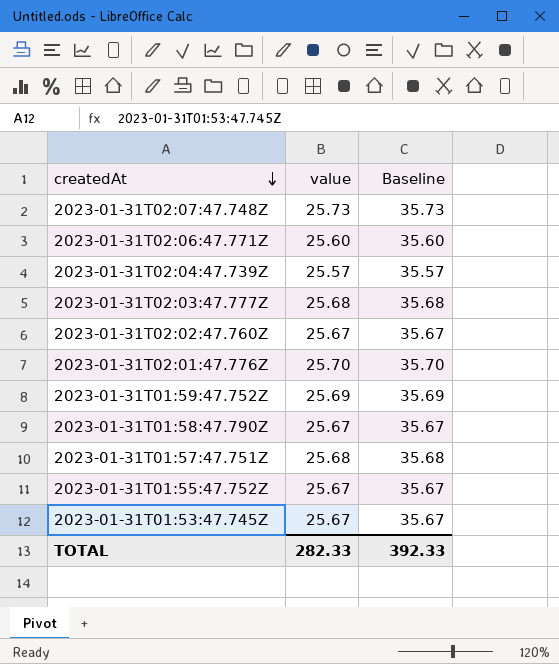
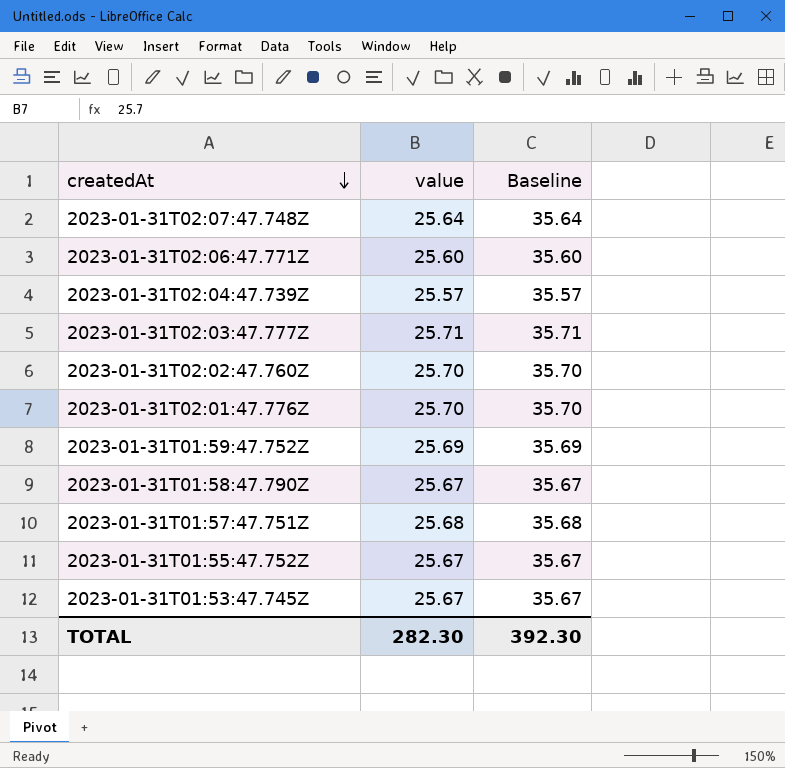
2023-01-31T02:07:47.748Z | value: 25.73 -> 25.64
2023-01-31T02:07:47.748Z | Baseline: 35.73 -> 35.64
2023-01-31T02:03:47.777Z | value: 25.68 -> 25.71
2023-01-31T02:03:47.777Z | Baseline: 35.68 -> 35.71
2023-01-31T02:02:47.760Z | value: 25.67 -> 25.70
2023-01-31T02:02:47.760Z | Baseline: 35.67 -> 35.70
TOTAL | value: 282.33 -> 282.30
TOTAL | Baseline: 392.33 -> 392.30

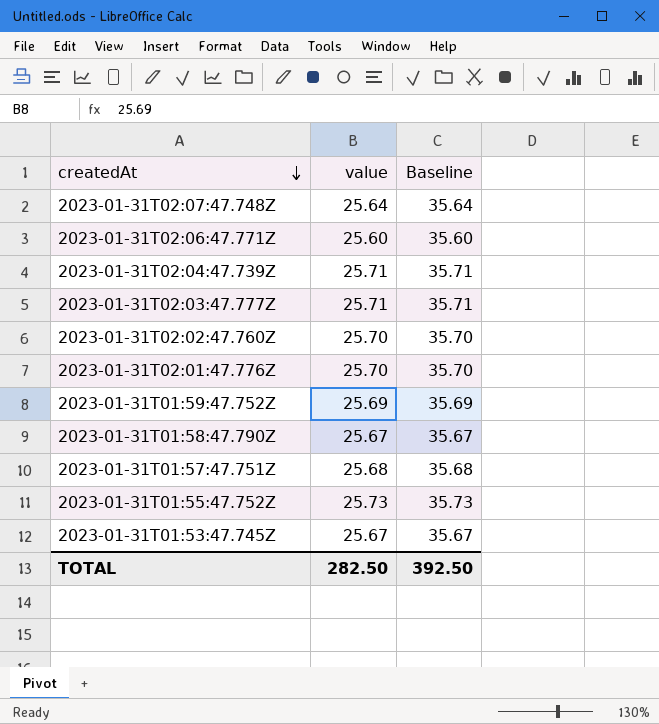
2023-01-31T02:04:47.739Z | value: 25.57 -> 25.71
2023-01-31T02:04:47.739Z | Baseline: 35.57 -> 35.71
2023-01-31T01:55:47.752Z | value: 25.67 -> 25.73
2023-01-31T01:55:47.752Z | Baseline: 35.67 -> 35.73
TOTAL | value: 282.30 -> 282.50
TOTAL | Baseline: 392.30 -> 392.50

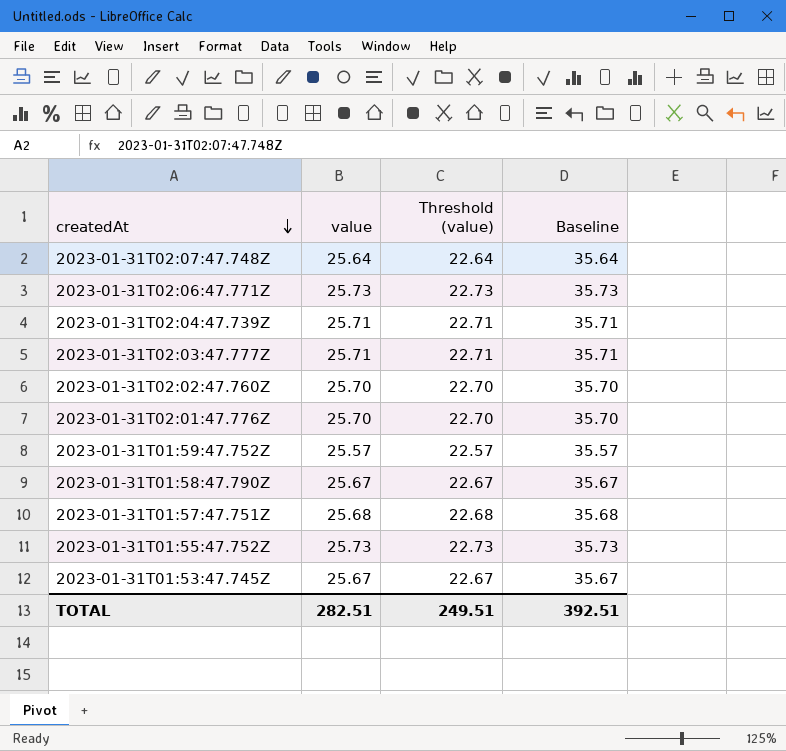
column Threshold (value) | formula: none -> [value] - 3
2023-01-31T02:06:47.771Z | value: 25.60 -> 25.73
2023-01-31T02:06:47.771Z | Baseline: 35.60 -> 35.73
2023-01-31T01:59:47.752Z | value: 25.69 -> 25.57
2023-01-31T01:59:47.752Z | Baseline: 35.69 -> 35.57
TOTAL | value: 282.50 -> 282.51
TOTAL | Baseline: 392.50 -> 392.51

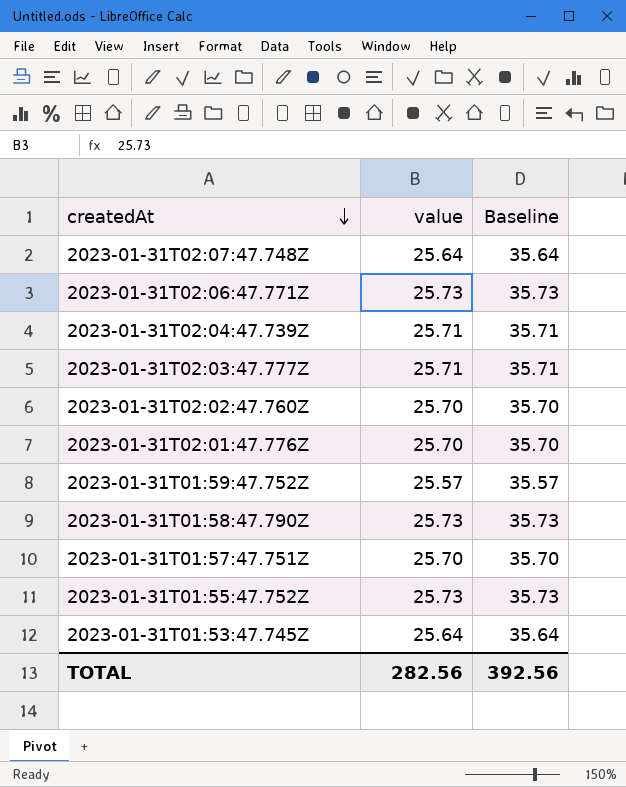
column Threshold (value) | formula: [value] - 3 -> none
2023-01-31T01:58:47.790Z | value: 25.67 -> 25.73
2023-01-31T01:58:47.790Z | Baseline: 35.67 -> 35.73
2023-01-31T01:57:47.751Z | value: 25.68 -> 25.70
2023-01-31T01:57:47.751Z | Baseline: 35.68 -> 35.70
2023-01-31T01:53:47.745Z | value: 25.67 -> 25.64
2023-01-31T01:53:47.745Z | Baseline: 35.67 -> 35.64
TOTAL | value: 282.51 -> 282.56
TOTAL | Baseline: 392.51 -> 392.56

